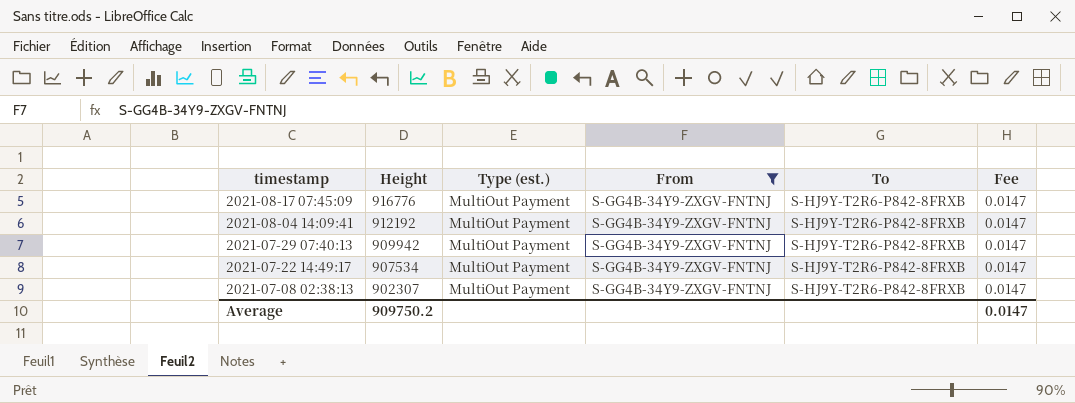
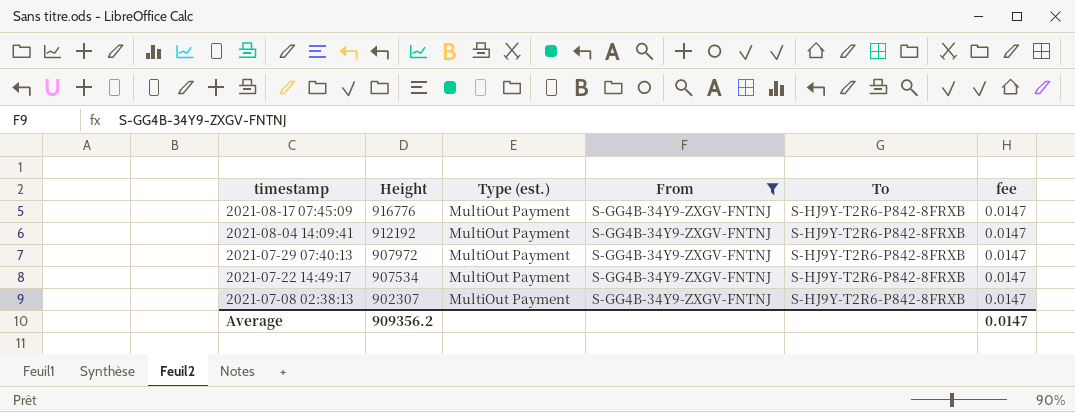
column name: Fee -> fee
2021-07-29 07:40:13 | Height: 909942 -> 907972
Average | Height: 909750.2 -> 909356.2

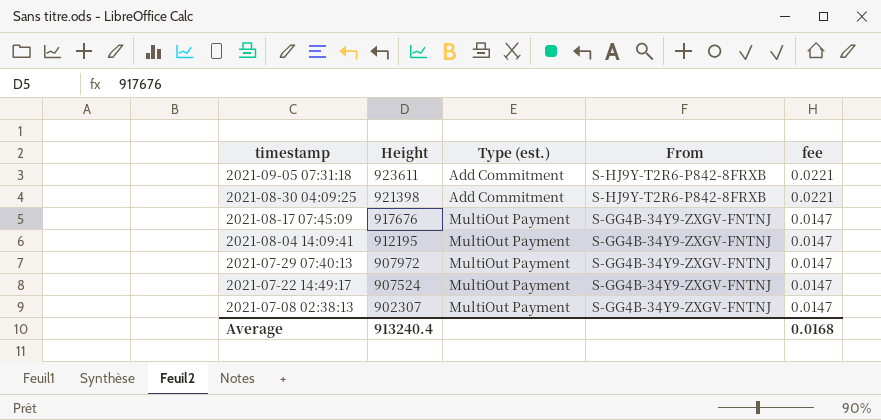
filter: From = S-GG4B-34Y9-ZXGV-FNTNJ -> none
column To | position: 5 -> none
2021-08-17 07:45:09 | Height: 916776 -> 917676
2021-08-04 14:09:41 | Height: 912192 -> 912195
2021-07-22 14:49:17 | Height: 907534 -> 907524
Average | Height: 909356.2 -> 913240.4
Average | fee: 0.0147 -> 0.0168

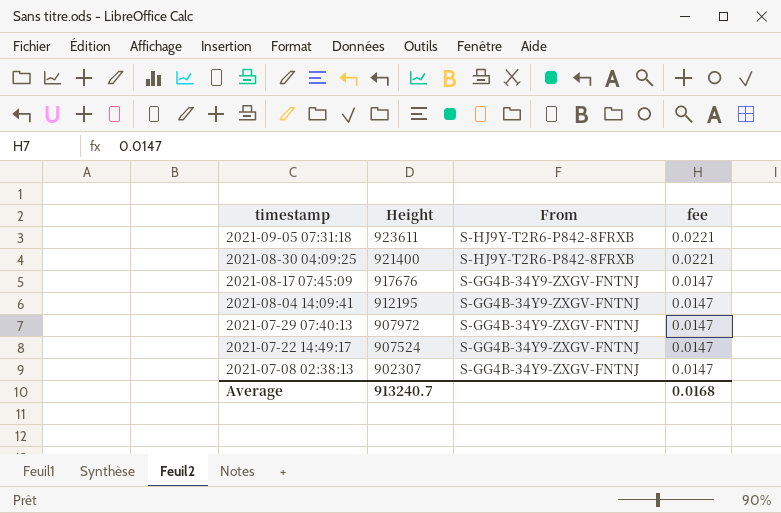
column Type (est.) | position: 3 -> none
2021-08-30 04:09:25 | Height: 921398 -> 921400
Average | Height: 913240.4 -> 913240.7

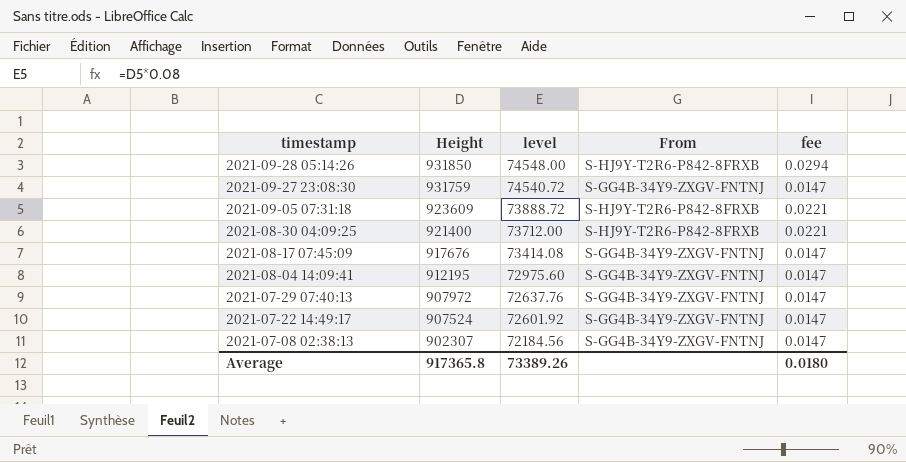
column level | formula: none -> [Height] * 0.08
row 2021-09-28 05:14:26: none -> 931850 | 74548.00 | S-HJ9Y-T2R6-P842-8FRXB | 0.0294
row 2021-09-27 23:08:30: none -> 931759 | 74540.72 | S-GG4B-34Y9-ZXGV-FNTNJ | 0.0147
2021-09-05 07:31:18 | Height: 923611 -> 923609
Average | Height: 913240.7 -> 917365.8
Average | fee: 0.0168 -> 0.0180

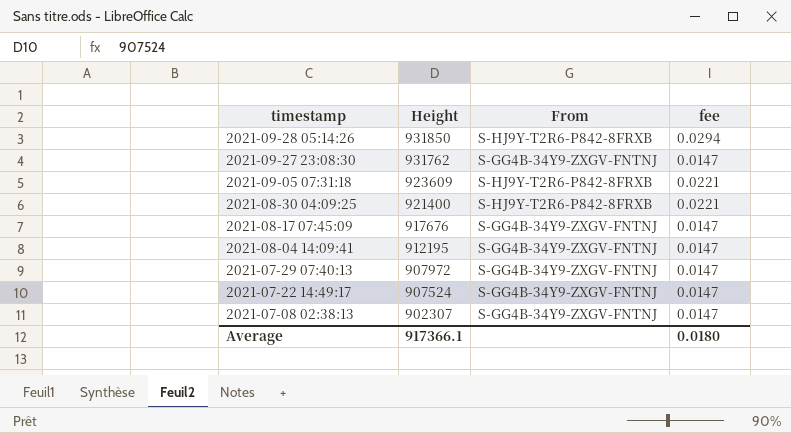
column level | formula: [Height] * 0.08 -> none
2021-09-27 23:08:30 | Height: 931759 -> 931762
Average | Height: 917365.8 -> 917366.1

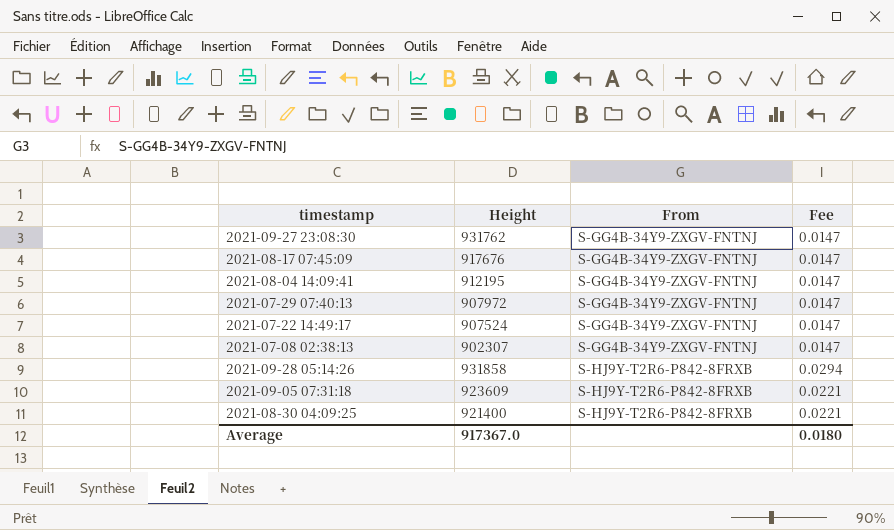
row order: timestamp descending -> From ascending
column name: fee -> Fee
2021-09-28 05:14:26 | Height: 931850 -> 931858
Average | Height: 917366.1 -> 917367.0

